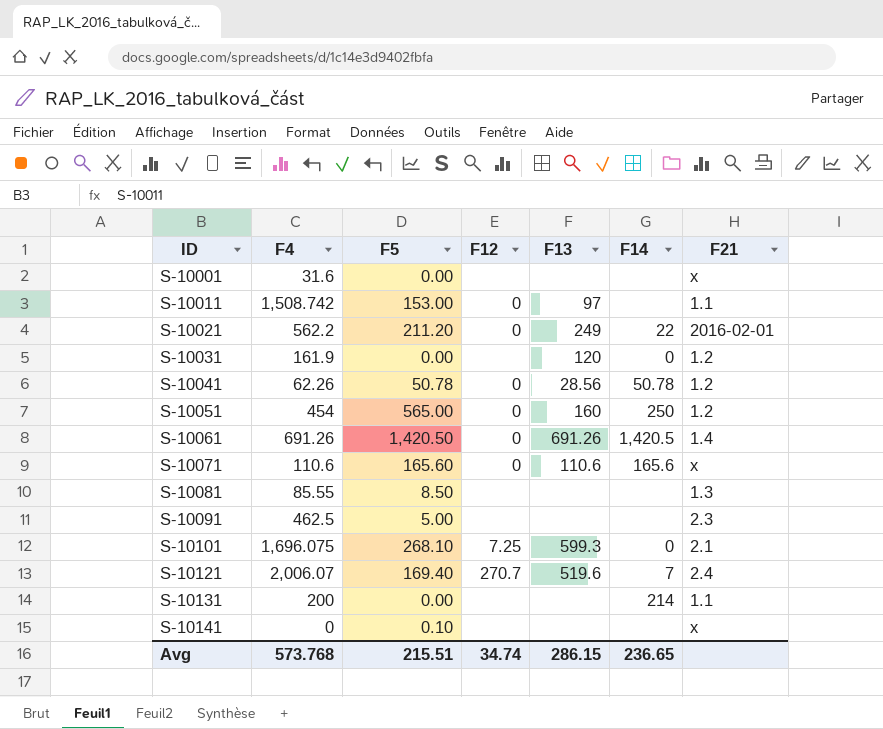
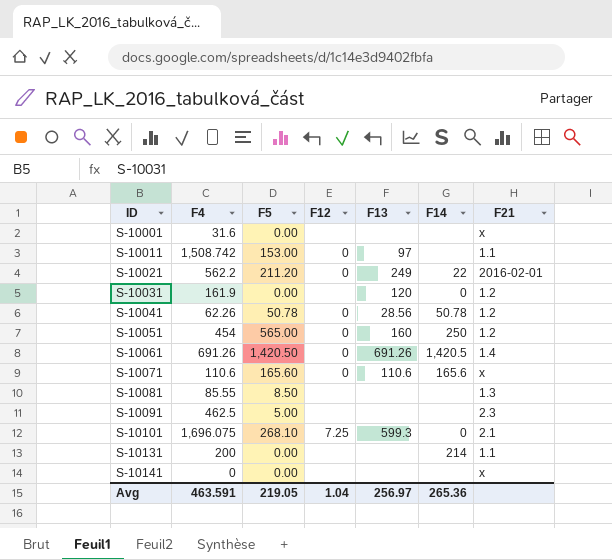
row S-10121: 2,006.07 | 169.40 | 270.7 | 519.6 | 7 | 2.4 -> none
S-10141 | F5: 0.10 -> 0.00
Avg | F4: 573.768 -> 463.591
Avg | F5: 215.51 -> 219.05
Avg | F12: 34.74 -> 1.04
Avg | F13: 286.15 -> 256.97
Avg | F14: 236.65 -> 265.36

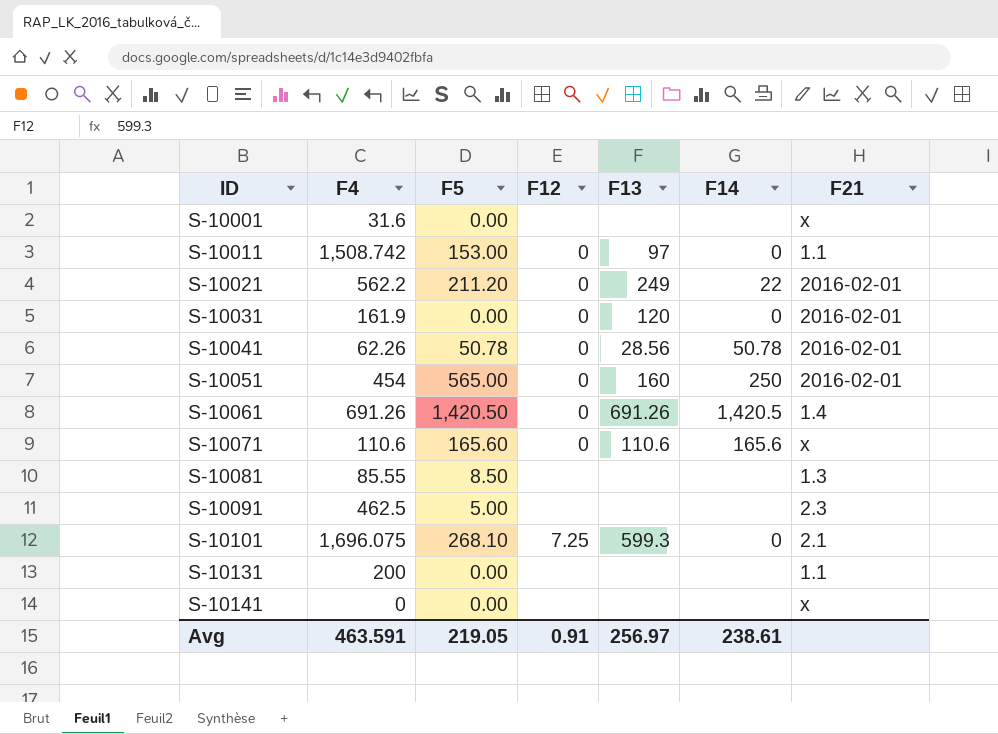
S-10011 | F14: none -> 0
S-10031 | F12: none -> 0
S-10031 | F21: 1.2 -> 2016-02-01
S-10041 | F21: 1.2 -> 2016-02-01
S-10051 | F21: 1.2 -> 2016-02-01
S-10131 | F14: 214 -> none
Avg | F12: 1.04 -> 0.91
Avg | F14: 265.36 -> 238.61

